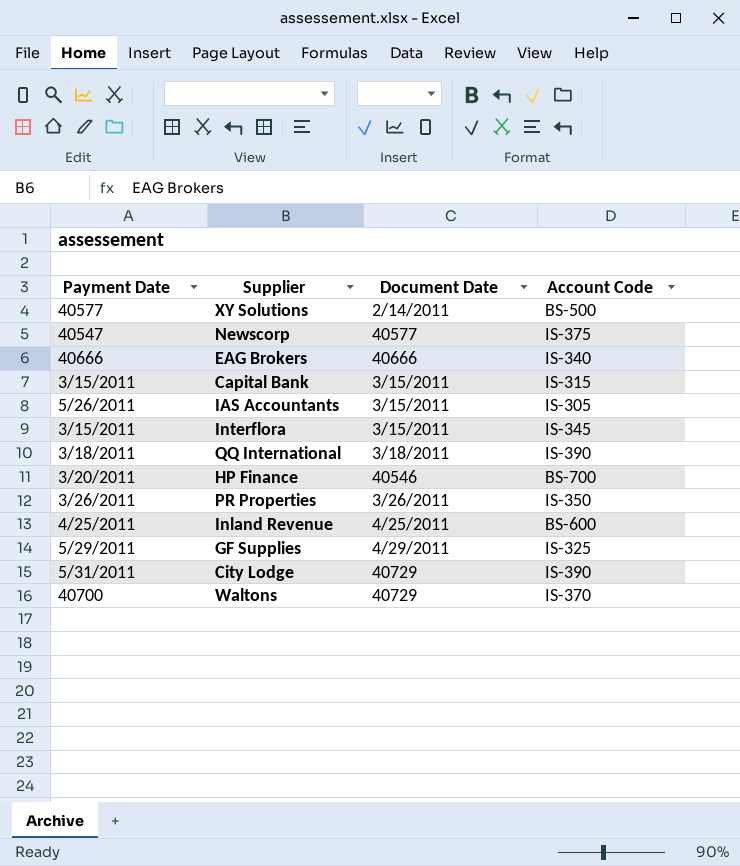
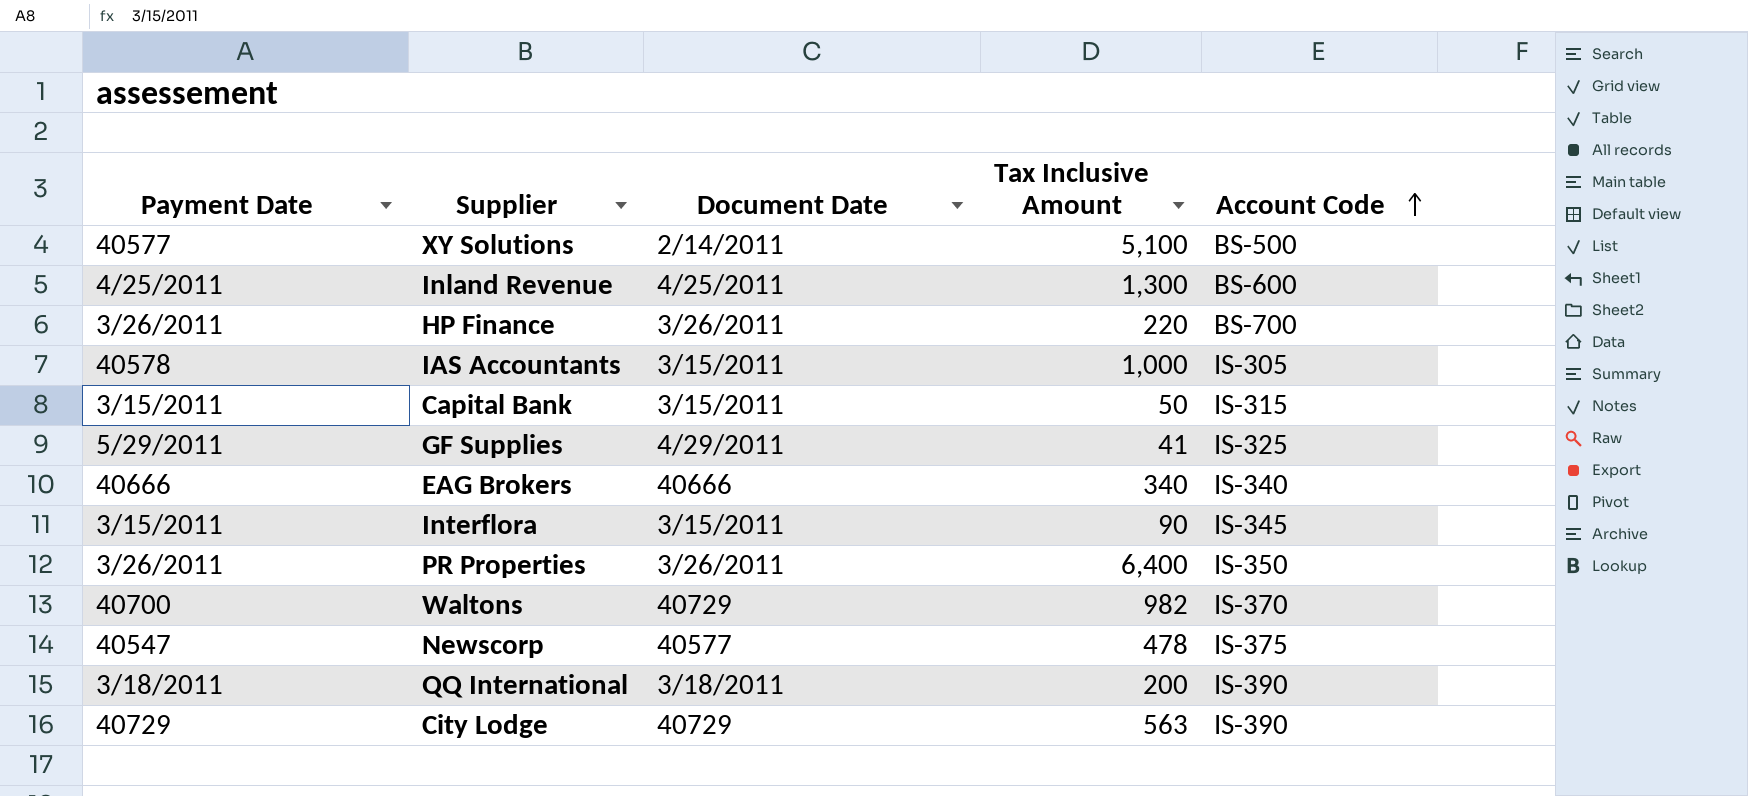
row order: none -> Account Code ascending
column Tax Inclusive Amount | position: none -> 4
HP Finance | Payment Date: 3/20/2011 -> 3/26/2011
HP Finance | Document Date: 40546 -> 3/26/2011
IAS Accountants | Payment Date: 5/26/2011 -> 40578
City Lodge | Payment Date: 5/31/2011 -> 40729

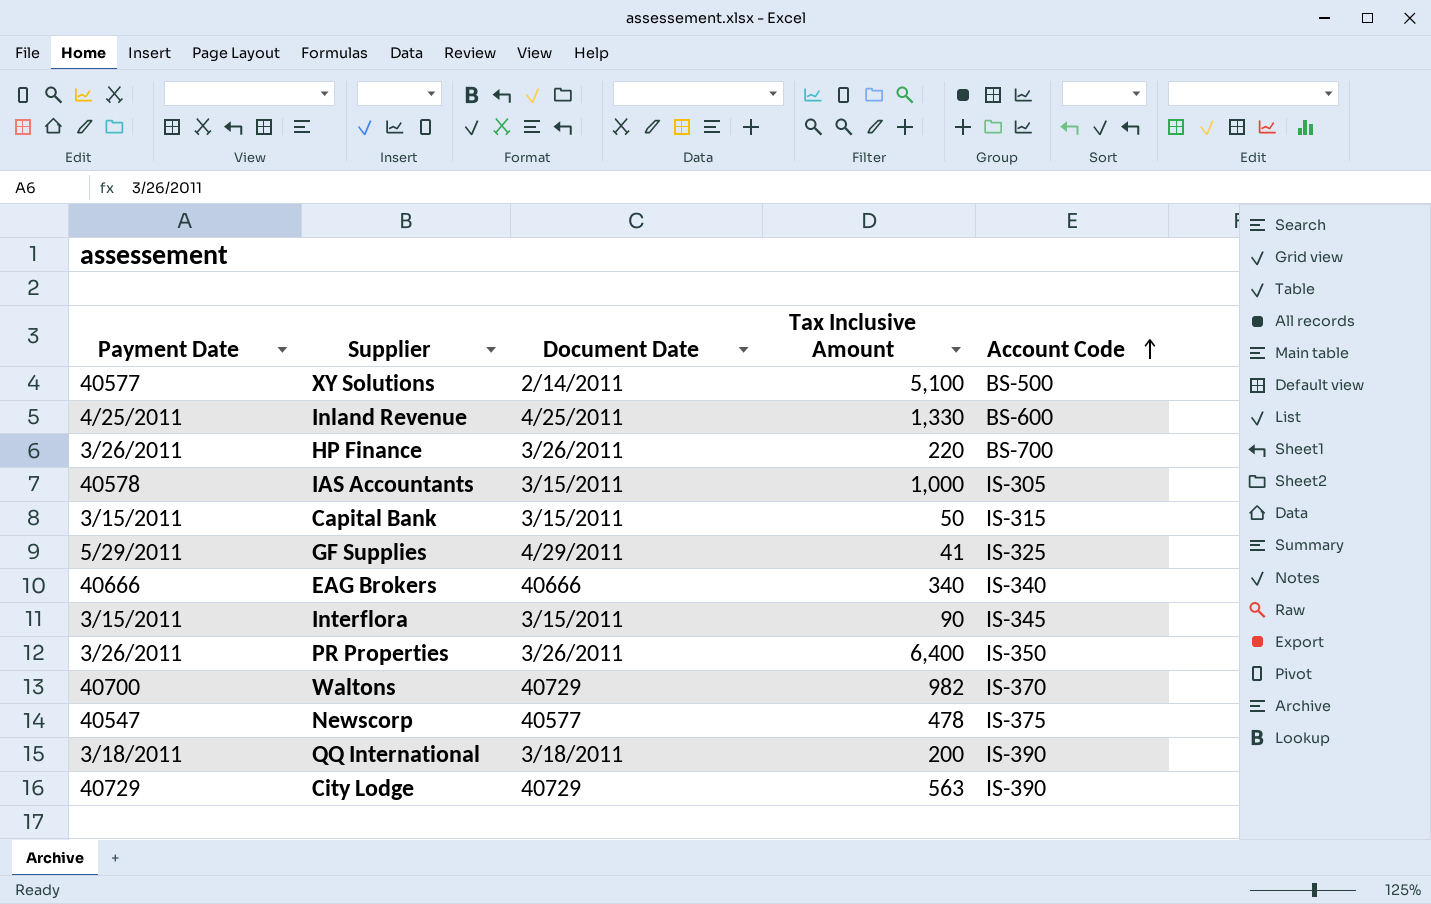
Inland Revenue | Tax Inclusive Amount: 1,300 -> 1,330

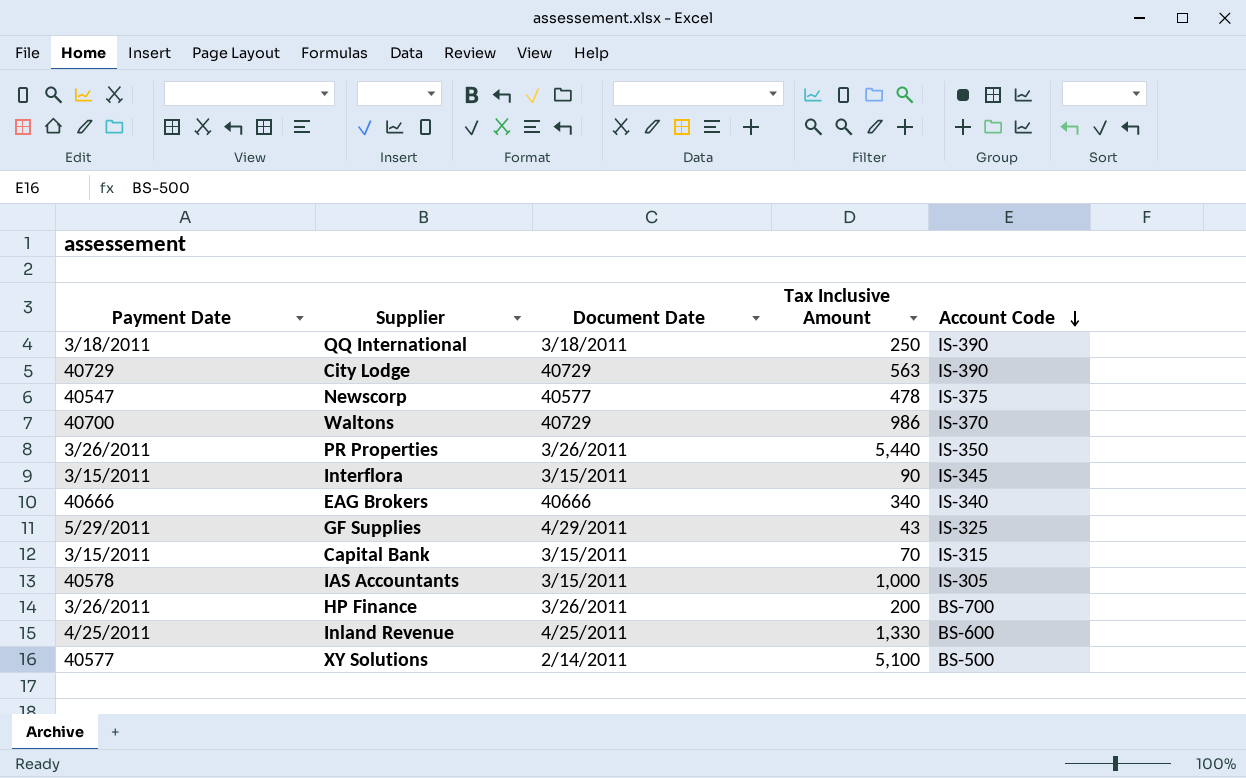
row order: Account Code ascending -> Account Code descending
QQ International | Tax Inclusive Amount: 200 -> 250
Waltons | Tax Inclusive Amount: 982 -> 986
PR Properties | Tax Inclusive Amount: 6,400 -> 5,440
GF Supplies | Tax Inclusive Amount: 41 -> 43
Capital Bank | Tax Inclusive Amount: 50 -> 70
HP Finance | Tax Inclusive Amount: 220 -> 200

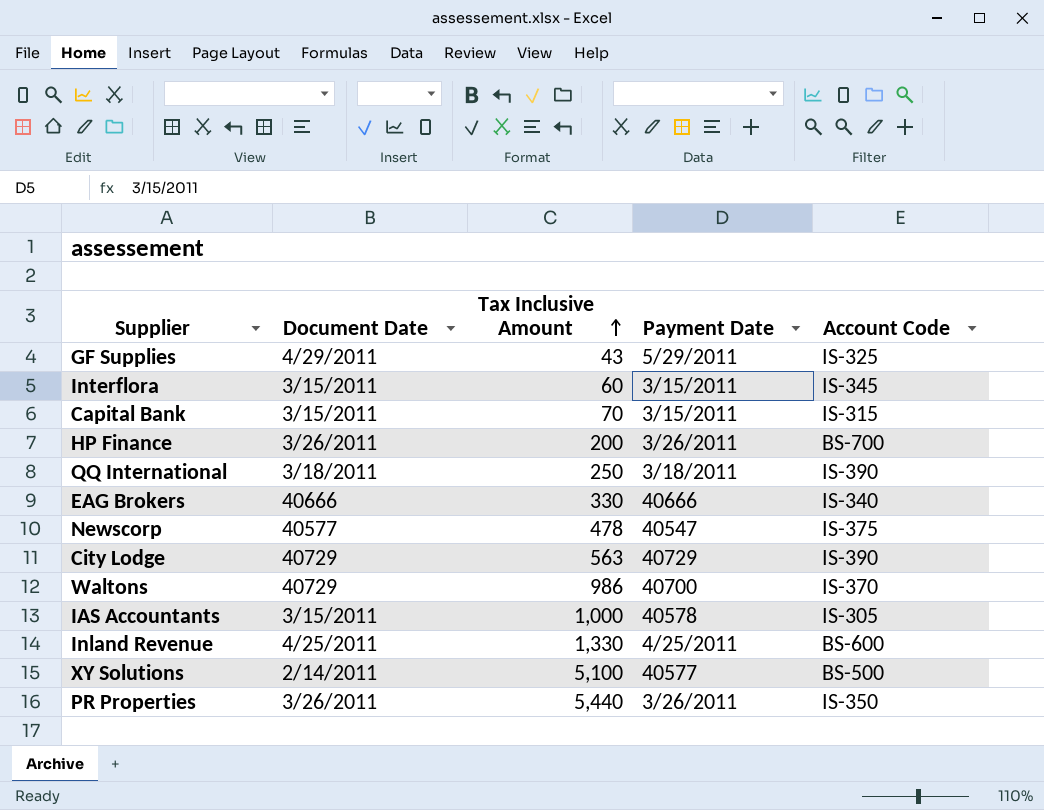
row order: Account Code descending -> Tax Inclusive Amount ascending
column Payment Date | position: 1 -> 4
Interflora | Tax Inclusive Amount: 90 -> 60
EAG Brokers | Tax Inclusive Amount: 340 -> 330

